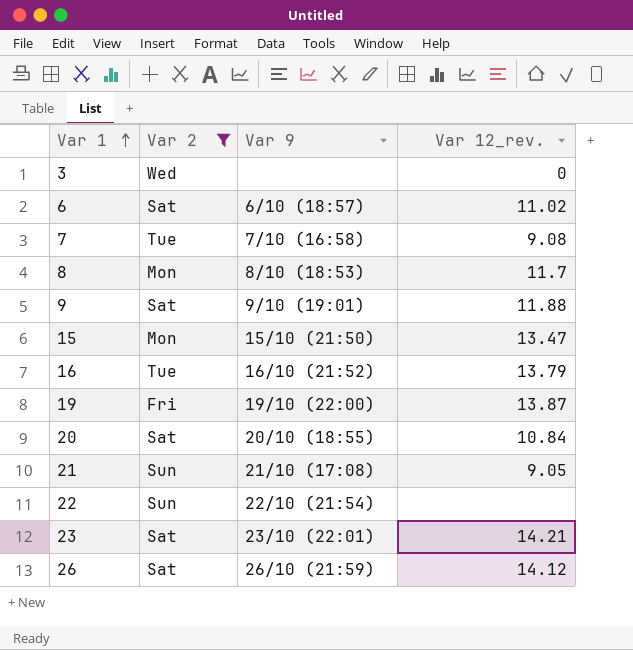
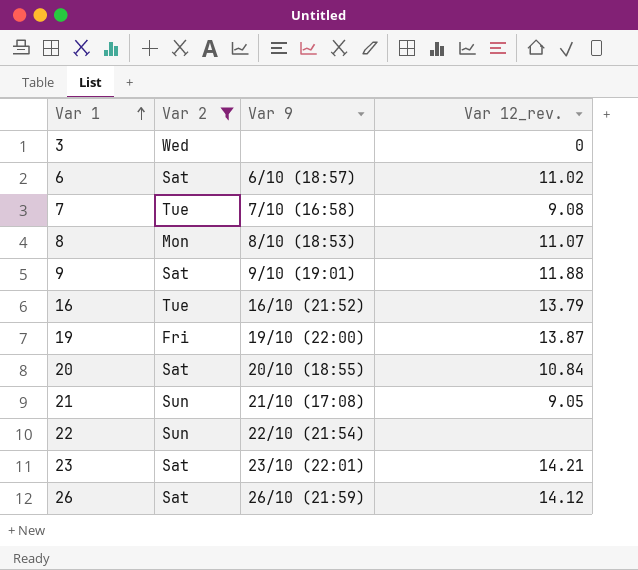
row 15: Mon | 15/10 (21:50) | 13.47 -> none
8 | Var 12_rev.: 11.7 -> 11.07

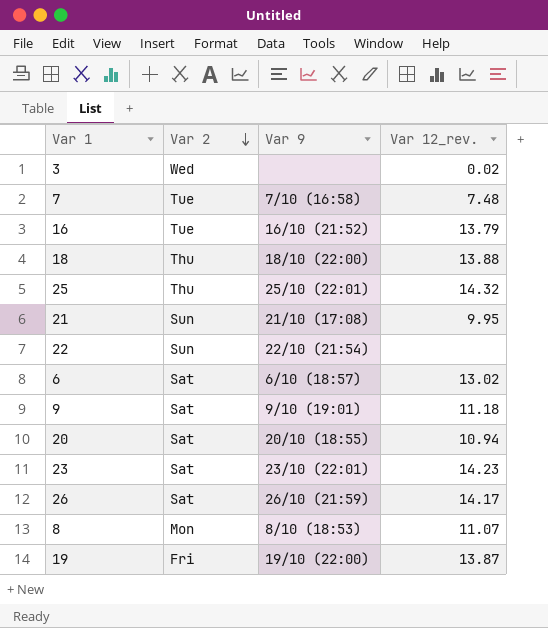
filter: Var 2 != Thu -> none
row order: Var 1 ascending -> Var 2 descending
3 | Var 12_rev.: 0 -> 0.02
7 | Var 12_rev.: 9.08 -> 7.48
21 | Var 12_rev.: 9.05 -> 9.95
6 | Var 12_rev.: 11.02 -> 13.02
9 | Var 12_rev.: 11.88 -> 11.18
20 | Var 12_rev.: 10.84 -> 10.94
23 | Var 12_rev.: 14.21 -> 14.23
26 | Var 12_rev.: 14.12 -> 14.17

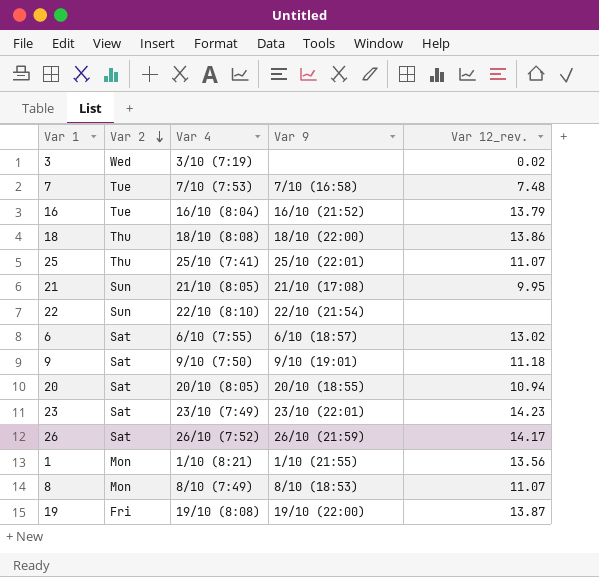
column Var 4 | position: none -> 3
18 | Var 12_rev.: 13.88 -> 13.86
25 | Var 12_rev.: 14.32 -> 11.07
row 1: none -> Mon | 1/10 (8:21) | 1/10 (21:55) | 13.56

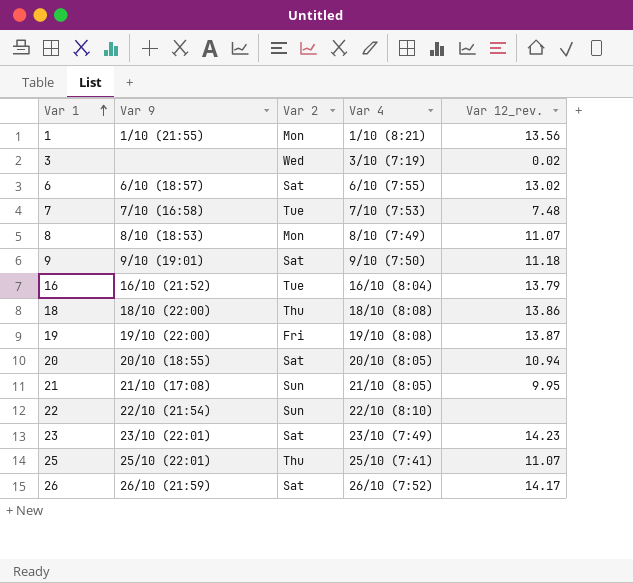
row order: Var 2 descending -> Var 1 ascending
column Var 9 | position: 4 -> 2

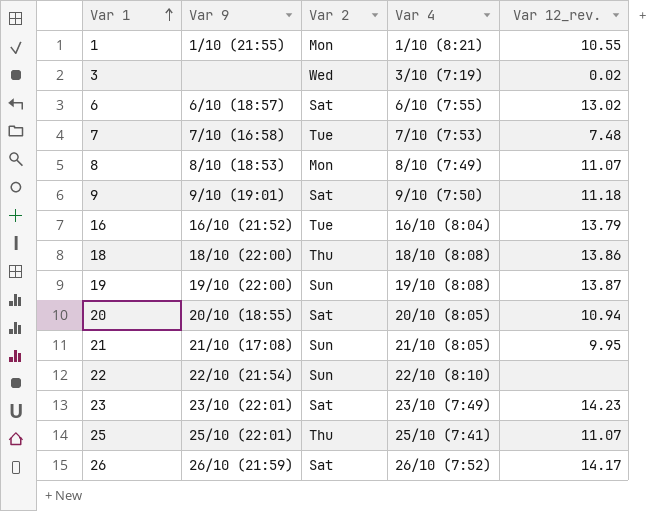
1 | Var 12_rev.: 13.56 -> 10.55
19 | Var 2: Fri -> Sun

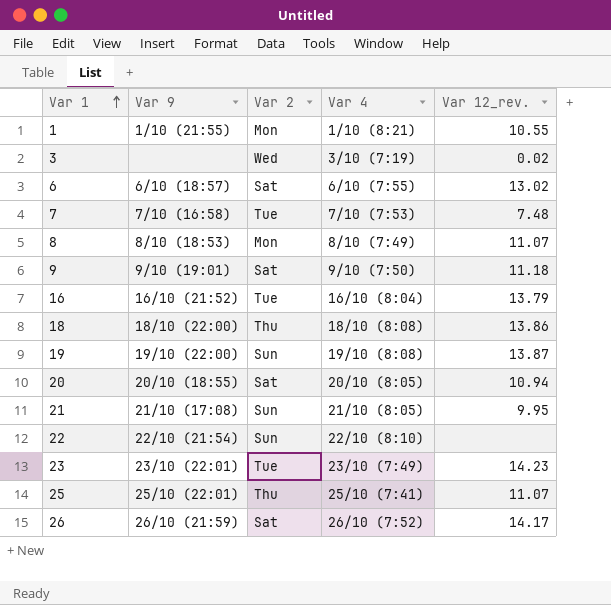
23 | Var 2: Sat -> Tue

